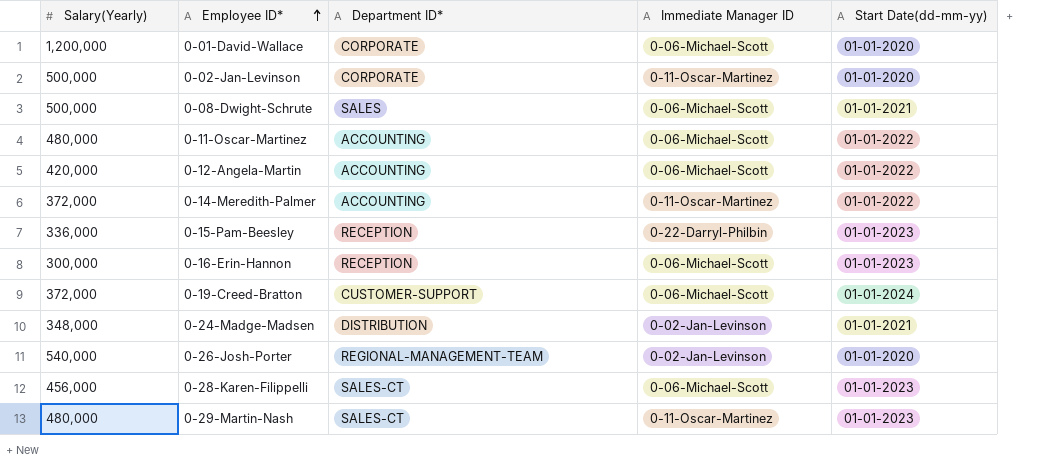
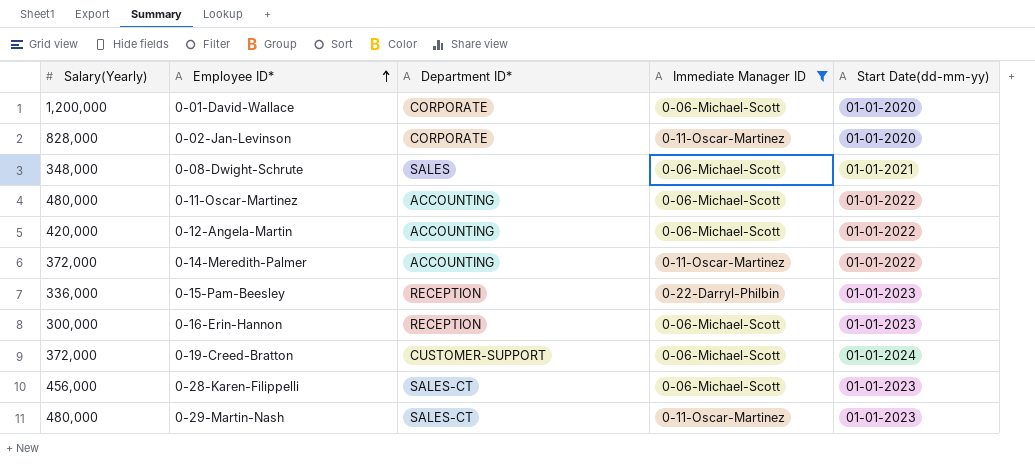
filter: none -> Immediate Manager ID != 0-02-Jan-Levinson
0-02-Jan-Levinson | Salary(Yearly): 500,000 -> 828,000
0-08-Dwight-Schrute | Salary(Yearly): 500,000 -> 348,000

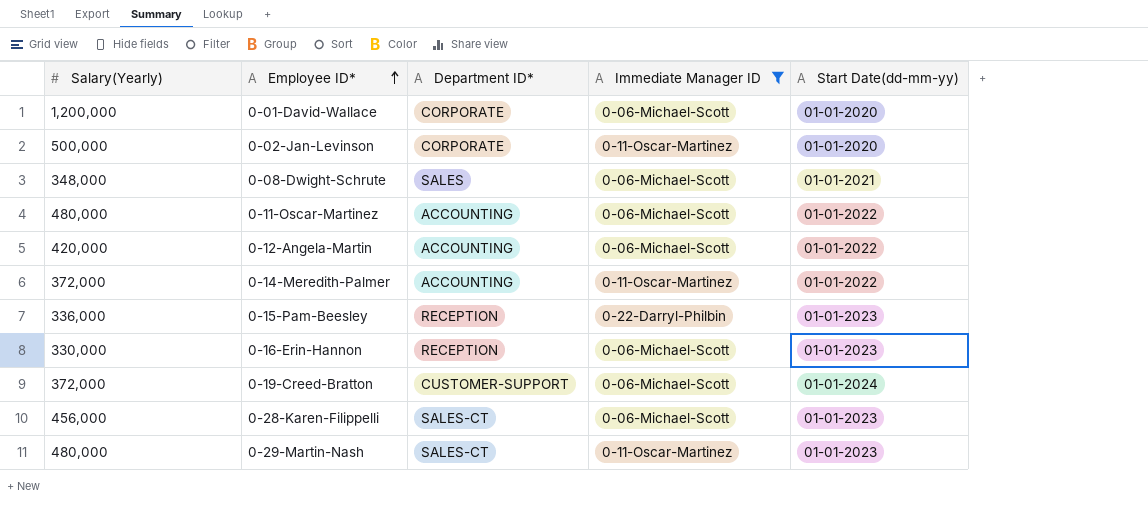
0-02-Jan-Levinson | Salary(Yearly): 828,000 -> 500,000
0-16-Erin-Hannon | Salary(Yearly): 300,000 -> 330,000

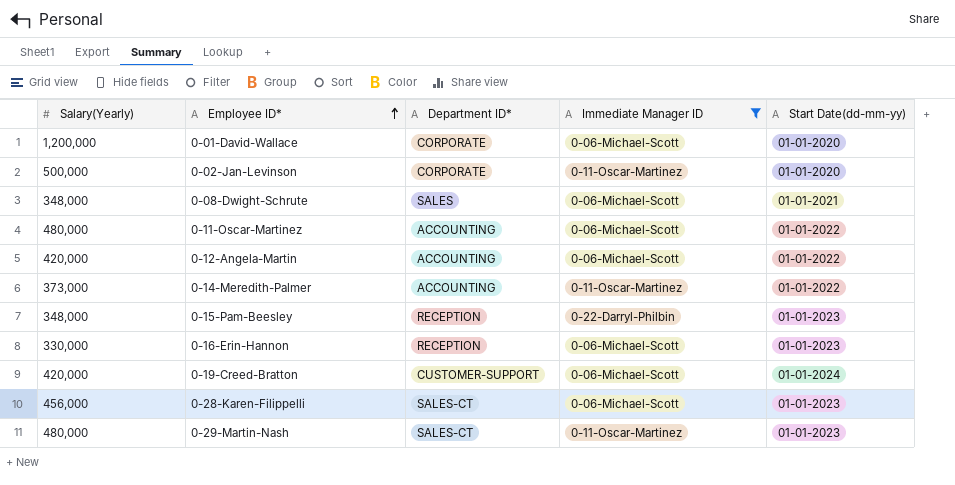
0-14-Meredith-Palmer | Salary(Yearly): 372,000 -> 373,000
0-15-Pam-Beesley | Salary(Yearly): 336,000 -> 348,000
0-19-Creed-Bratton | Salary(Yearly): 372,000 -> 420,000

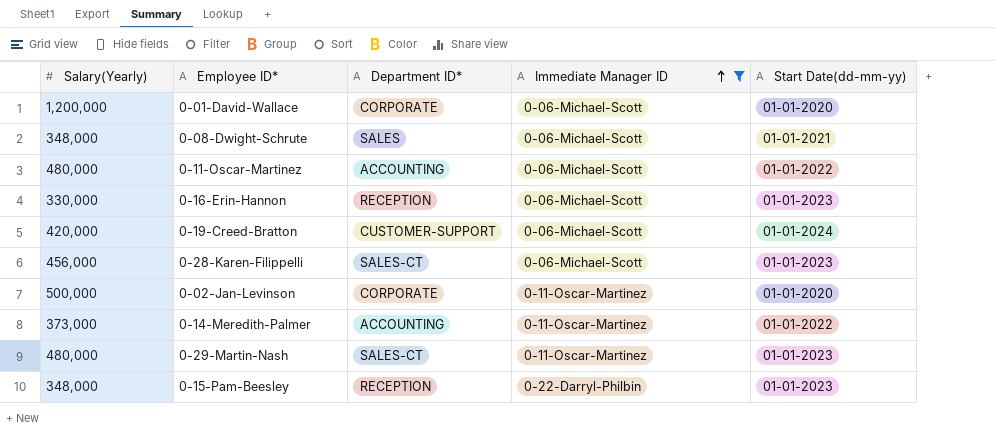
row order: Employee ID* ascending -> Immediate Manager ID ascending
row 0-12-Angela-Martin: 420,000 | ACCOUNTING | 0-06-Michael-Scott | 01-01-2022 -> none

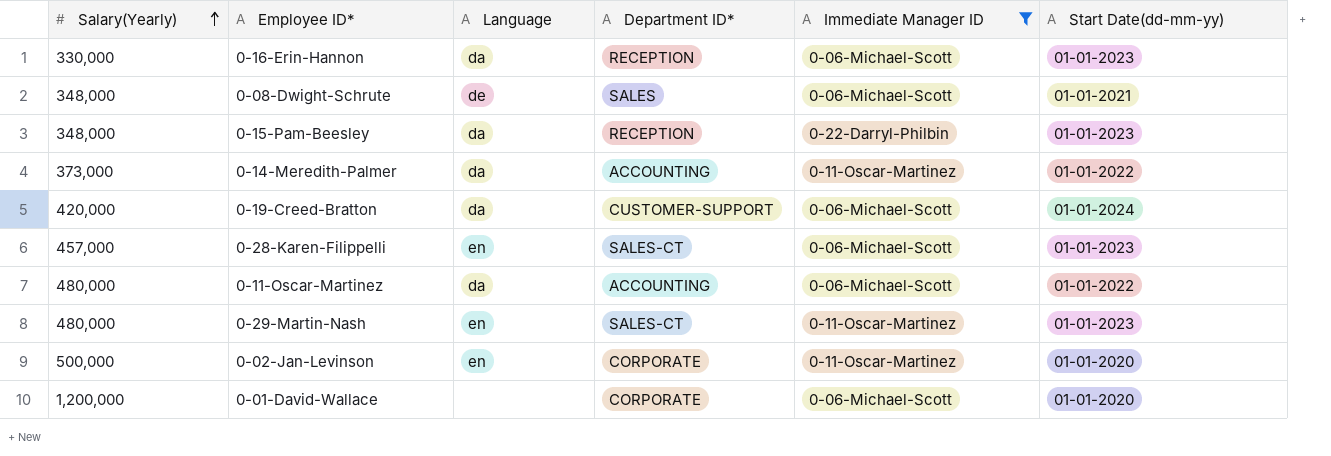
row order: Immediate Manager ID ascending -> Salary(Yearly) ascending
column Language | position: none -> 3
0-28-Karen-Filippelli | Salary(Yearly): 456,000 -> 457,000

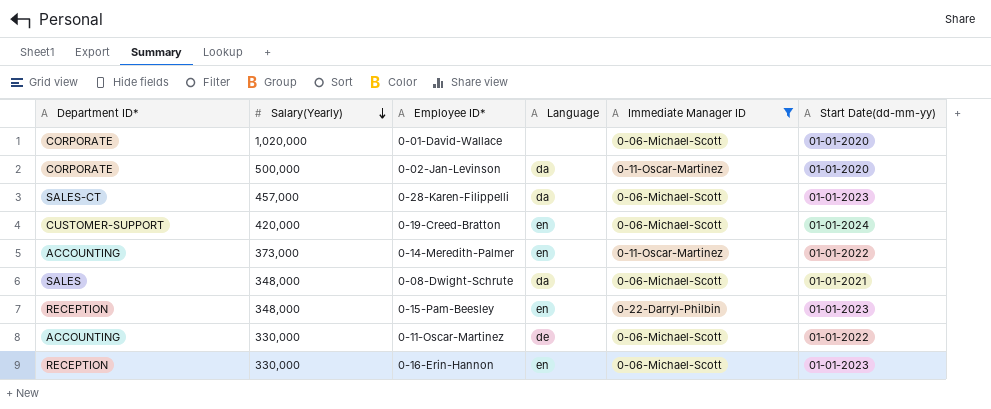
row order: Salary(Yearly) ascending -> Salary(Yearly) descending
column Department ID* | position: 4 -> 1
row 0-29-Martin-Nash: 480,000 | en | SALES-CT | 0-11-Oscar-Martinez | 01-01-2023 -> none
0-01-David-Wallace | Salary(Yearly): 1,200,000 -> 1,020,000
0-02-Jan-Levinson | Language: en -> da
0-28-Karen-Filippelli | Language: en -> da
0-19-Creed-Bratton | Language: da -> en
0-14-Meredith-Palmer | Language: da -> en
0-08-Dwight-Schrute | Language: de -> da
0-15-Pam-Beesley | Language: da -> en
0-11-Oscar-Martinez | Salary(Yearly): 480,000 -> 330,000
0-11-Oscar-Martinez | Language: da -> de
0-16-Erin-Hannon | Language: da -> en

